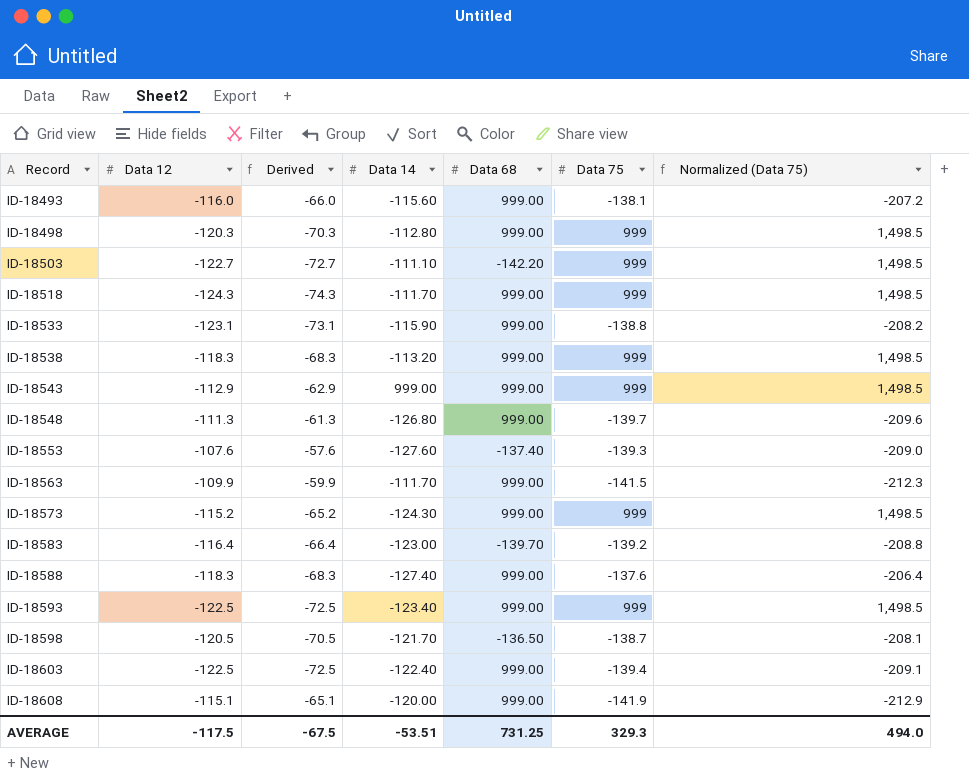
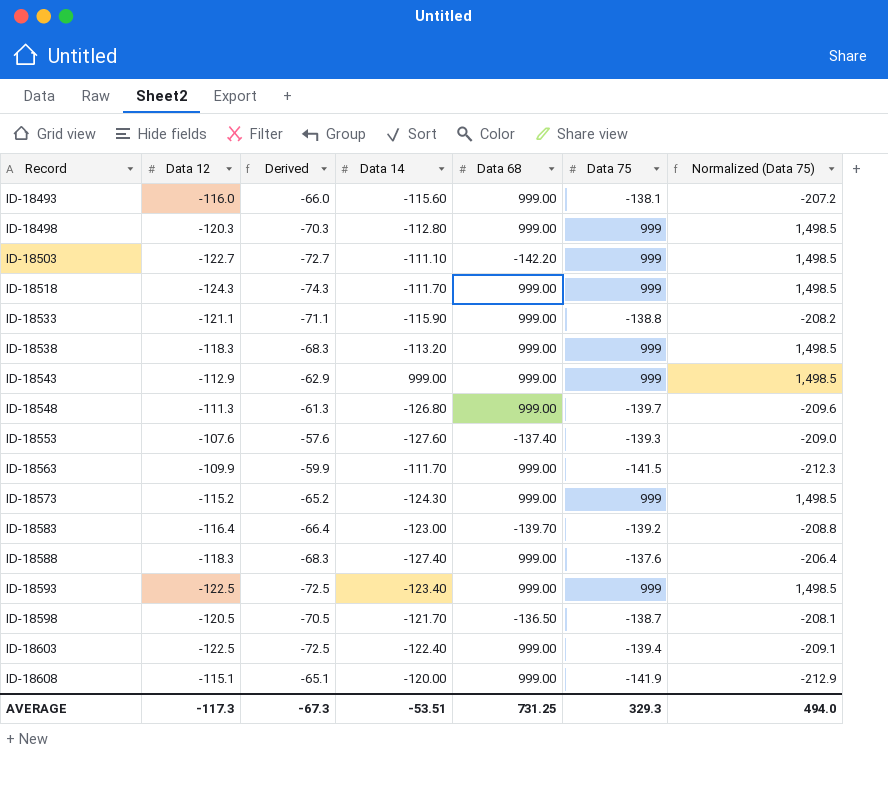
ID-18533 | Data 12: -123.1 -> -121.1
ID-18533 | Derived: -73.1 -> -71.1
AVERAGE | Data 12: -117.5 -> -117.3
AVERAGE | Derived: -67.5 -> -67.3

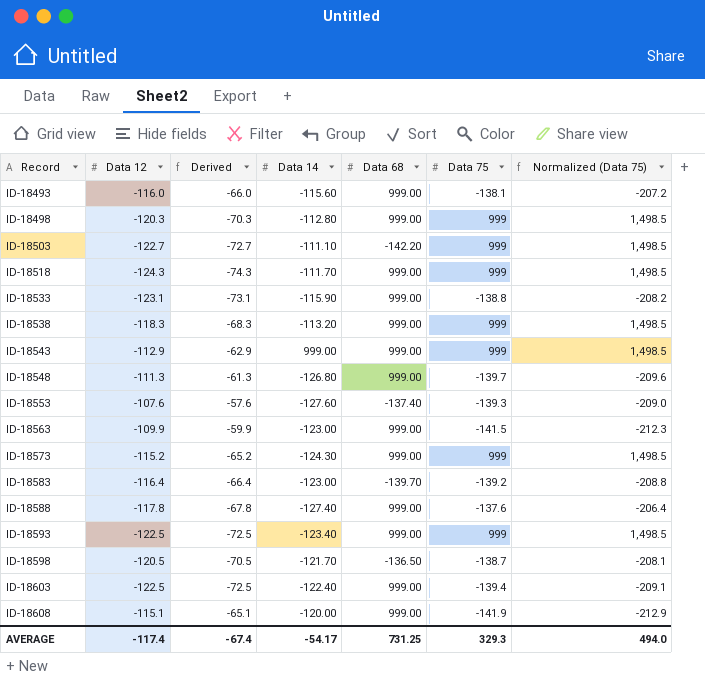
ID-18533 | Data 12: -121.1 -> -123.1
ID-18533 | Derived: -71.1 -> -73.1
ID-18563 | Data 14: -111.70 -> -123.00
ID-18588 | Data 12: -118.3 -> -117.8
ID-18588 | Derived: -68.3 -> -67.8
AVERAGE | Data 12: -117.3 -> -117.4
AVERAGE | Derived: -67.3 -> -67.4
AVERAGE | Data 14: -53.51 -> -54.17

